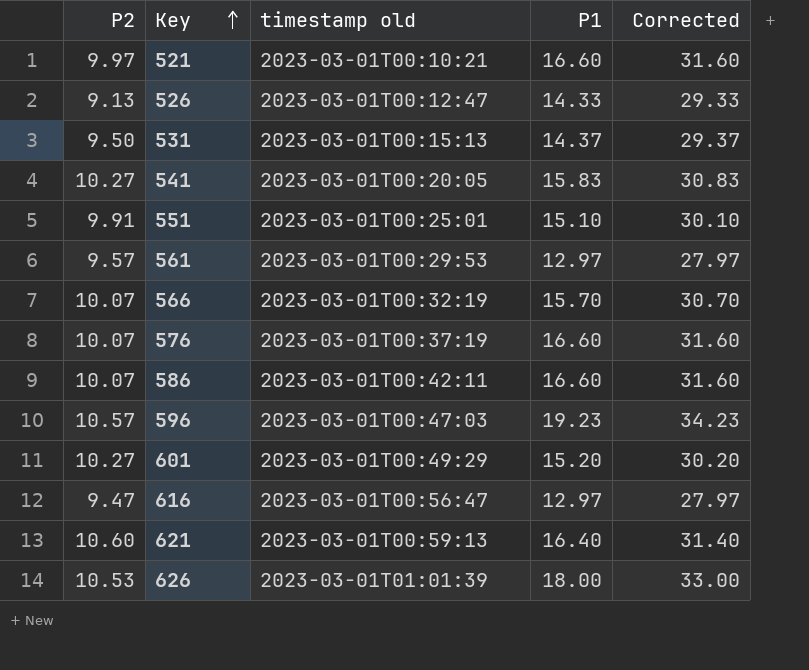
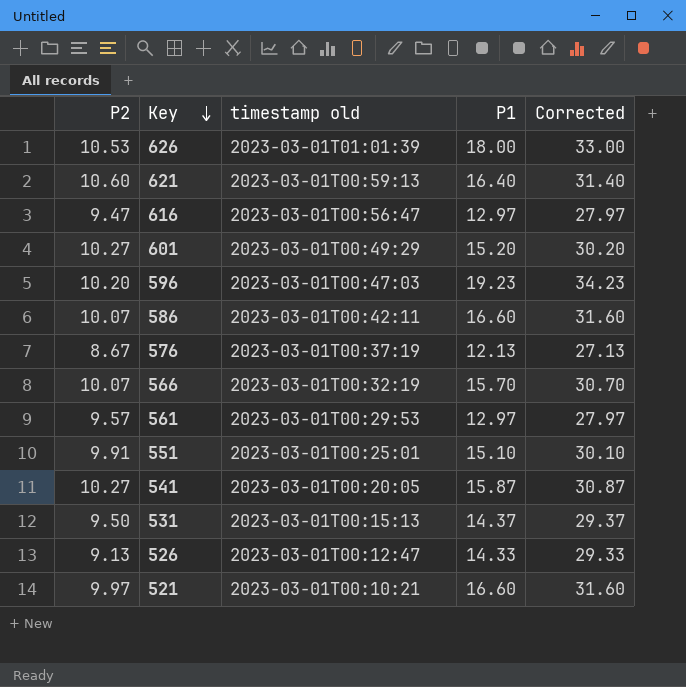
row order: Key ascending -> Key descending
596 | P2: 10.57 -> 10.20
576 | P2: 10.07 -> 8.67
576 | P1: 16.60 -> 12.13
576 | Corrected: 31.60 -> 27.13
541 | P1: 15.83 -> 15.87
541 | Corrected: 30.83 -> 30.87

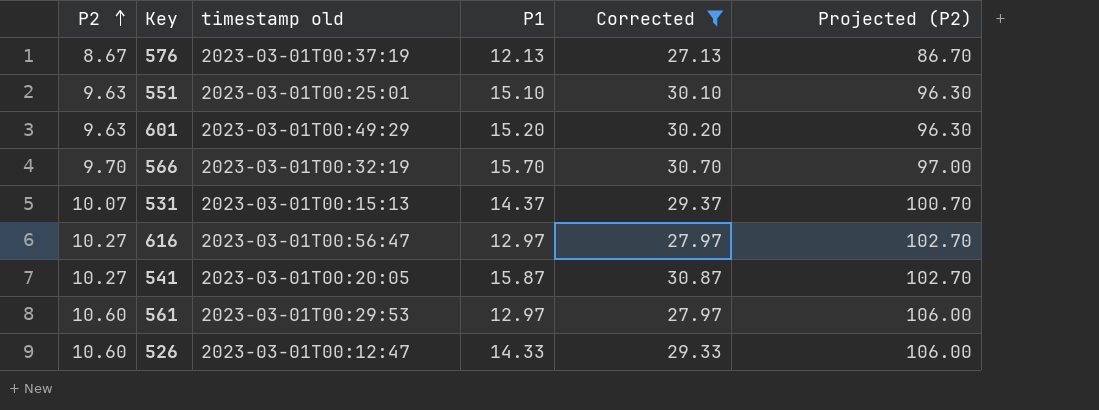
filter: none -> Corrected <= 30.87
row order: Key descending -> P2 ascending
column Projected (P2) | formula: none -> [P2] * 10
551 | P2: 9.91 -> 9.63
601 | P2: 10.27 -> 9.63
566 | P2: 10.07 -> 9.70
531 | P2: 9.50 -> 10.07
616 | P2: 9.47 -> 10.27
561 | P2: 9.57 -> 10.60
526 | P2: 9.13 -> 10.60

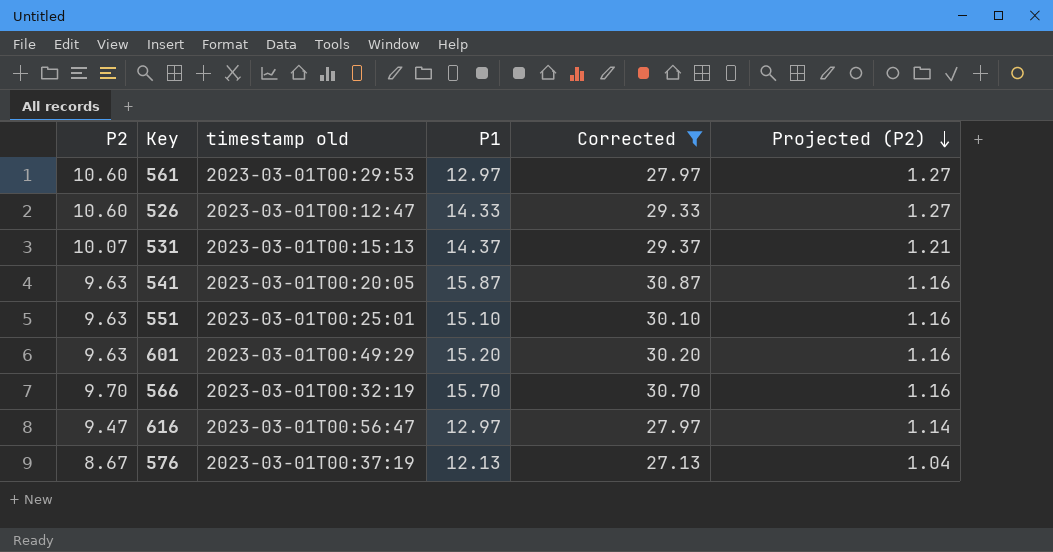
row order: P2 ascending -> Projected (P2) descending
column Projected (P2) | formula: [P2] * 10 -> [P2] * 0.12
541 | P2: 10.27 -> 9.63
616 | P2: 10.27 -> 9.47

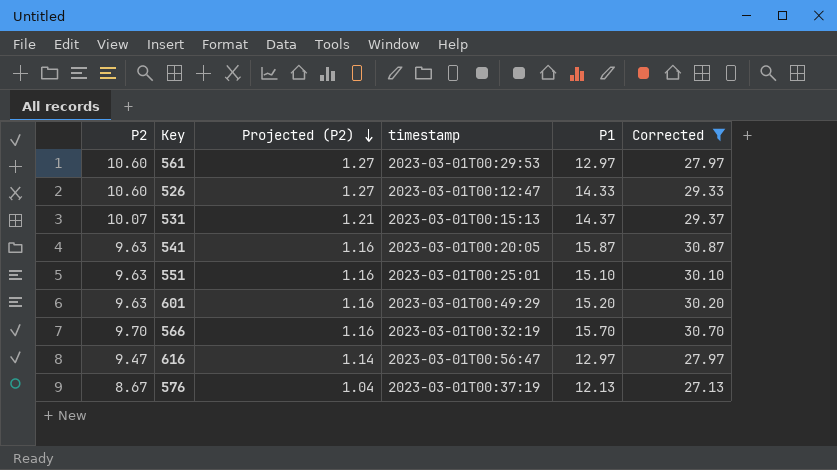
column Projected (P2) | position: 6 -> 3
column name: timestamp old -> timestamp

